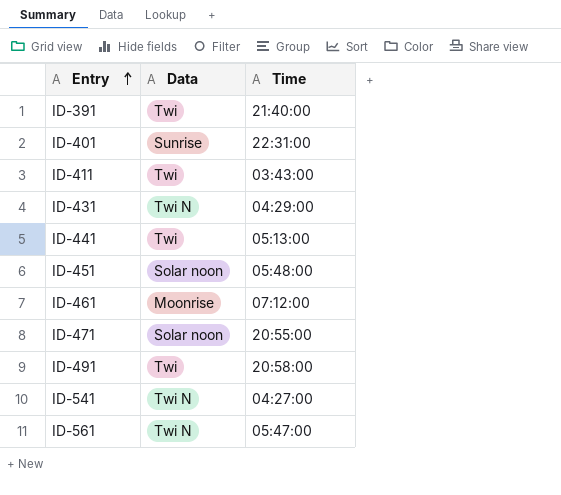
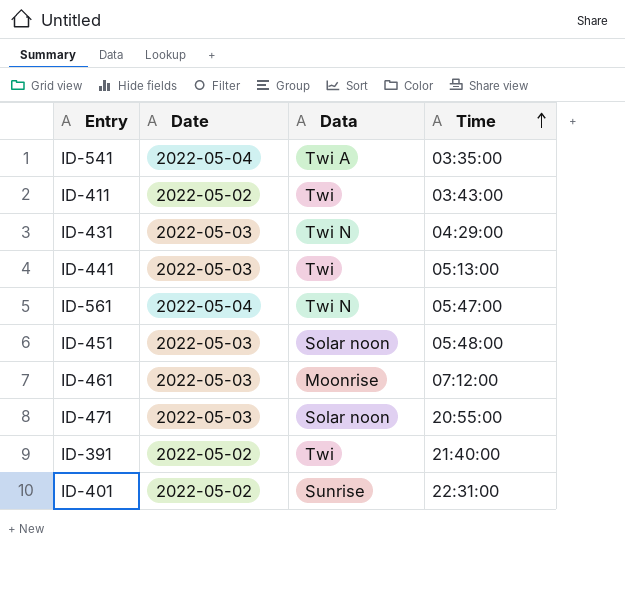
row order: Entry ascending -> Time ascending
column Date | position: none -> 2
row ID-491: Twi | 20:58:00 -> none
ID-541 | Data: Twi N -> Twi A
ID-541 | Time: 04:27:00 -> 03:35:00

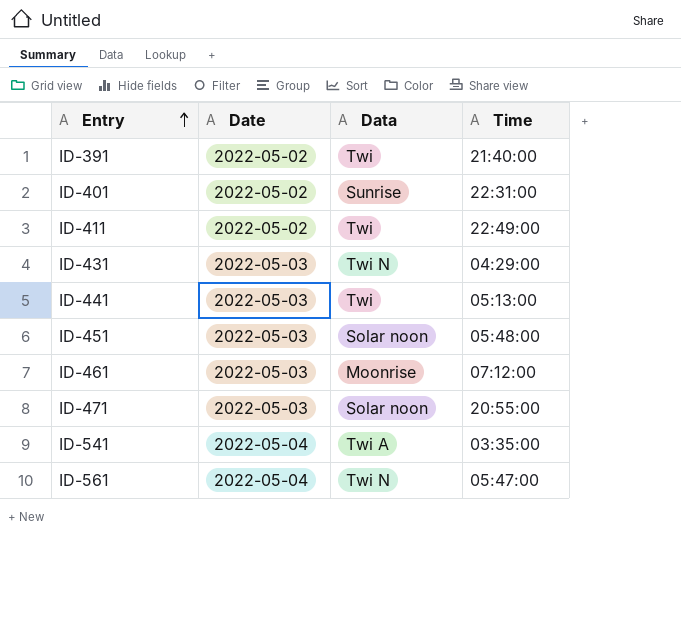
row order: Time ascending -> Entry ascending
ID-411 | Time: 03:43:00 -> 22:49:00

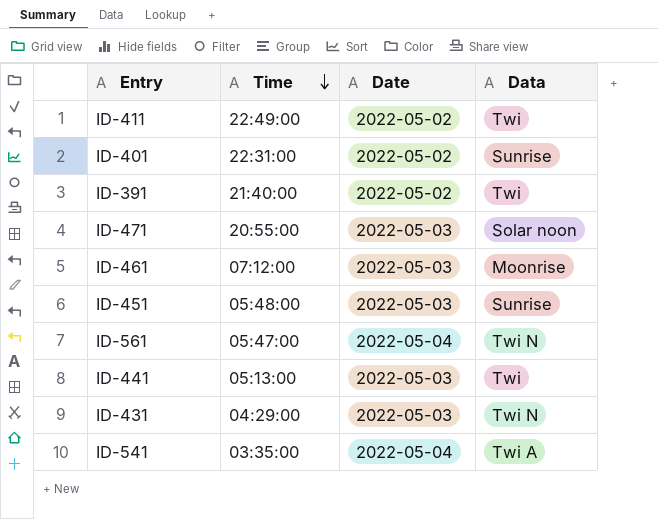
row order: Entry ascending -> Time descending
column Time | position: 4 -> 2
ID-451 | Data: Solar noon -> Sunrise

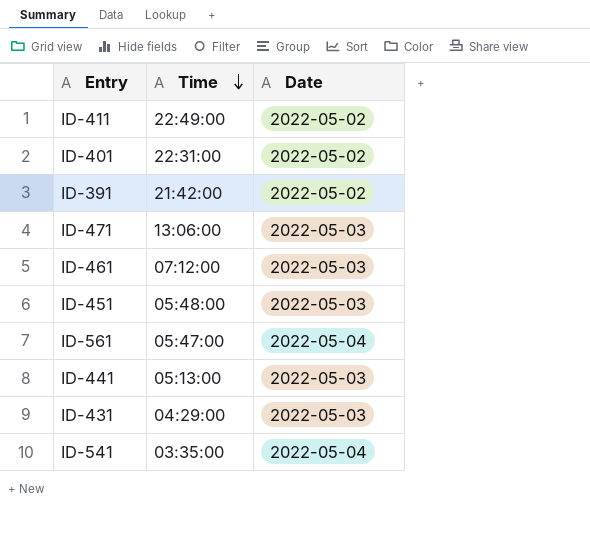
column Data | position: 4 -> none
ID-391 | Time: 21:40:00 -> 21:42:00
ID-471 | Time: 20:55:00 -> 13:06:00

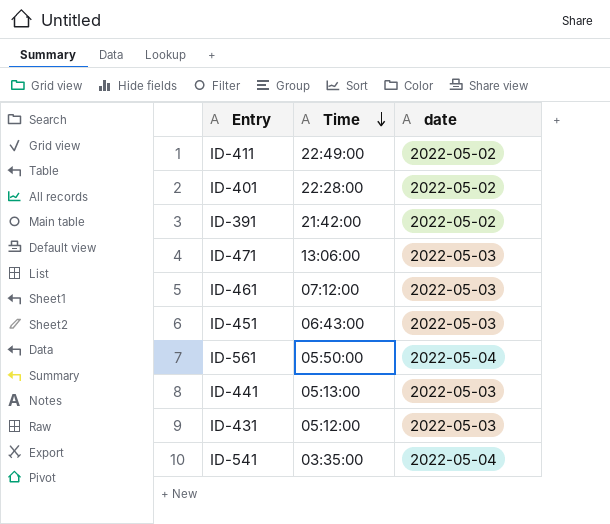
column name: Date -> date
ID-401 | Time: 22:31:00 -> 22:28:00
ID-451 | Time: 05:48:00 -> 06:43:00
ID-561 | Time: 05:47:00 -> 05:50:00
ID-431 | Time: 04:29:00 -> 05:12:00

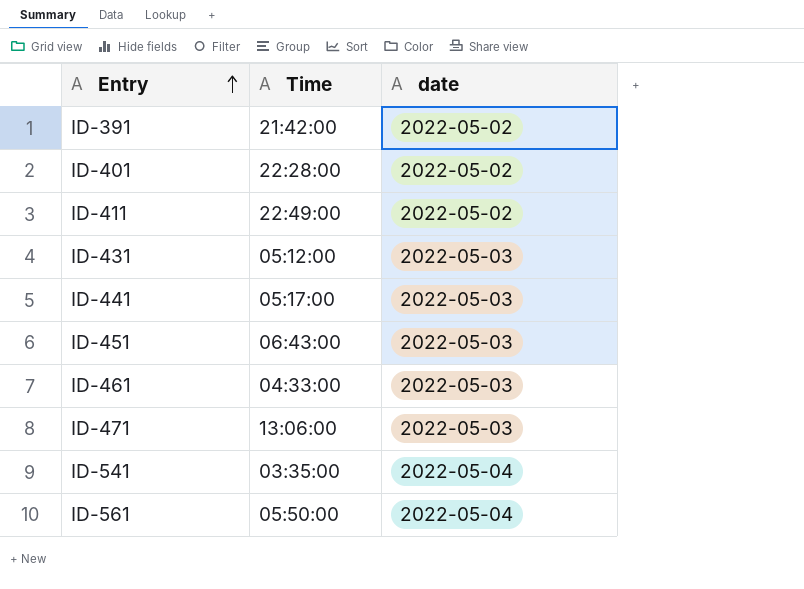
row order: Time descending -> Entry ascending
ID-441 | Time: 05:13:00 -> 05:17:00
ID-461 | Time: 07:12:00 -> 04:33:00

